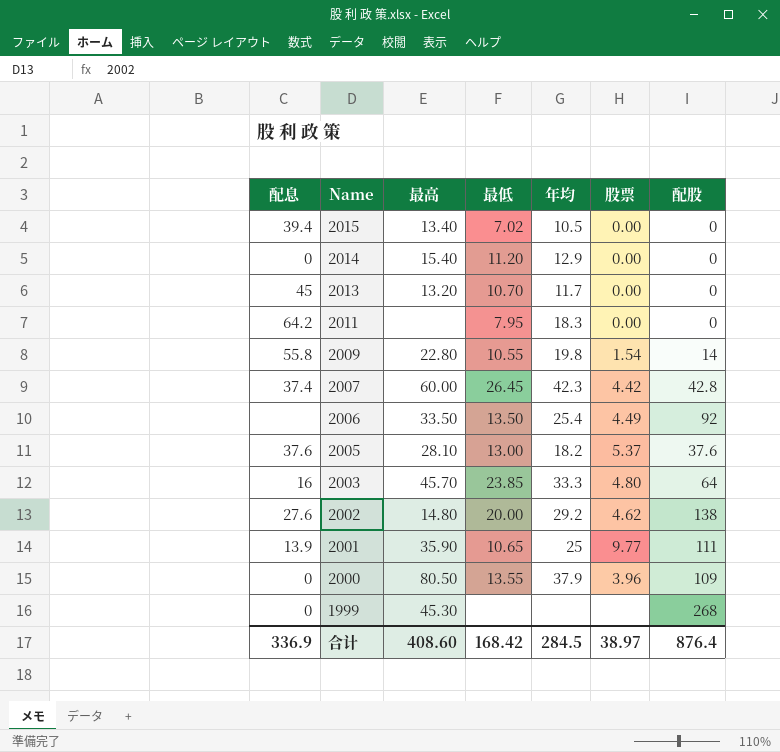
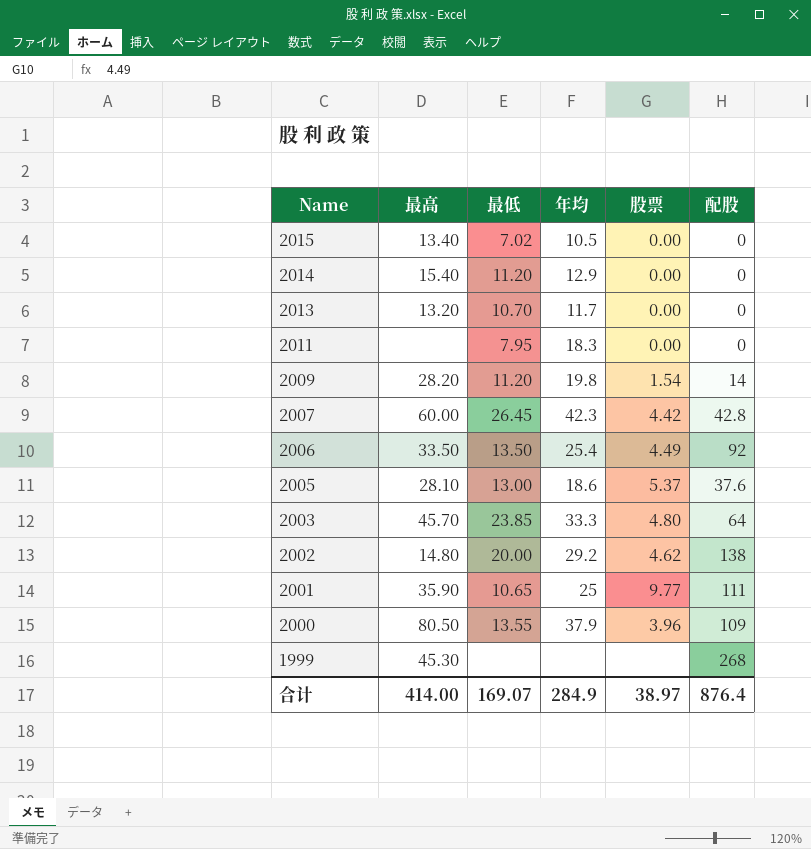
column 配息 | position: 1 -> none
2009 | 最高: 22.80 -> 28.20
2009 | 最低: 10.55 -> 11.20
2005 | 年均: 18.2 -> 18.6
合计 | 最高: 408.60 -> 414.00
合计 | 最低: 168.42 -> 169.07
合计 | 年均: 284.5 -> 284.9

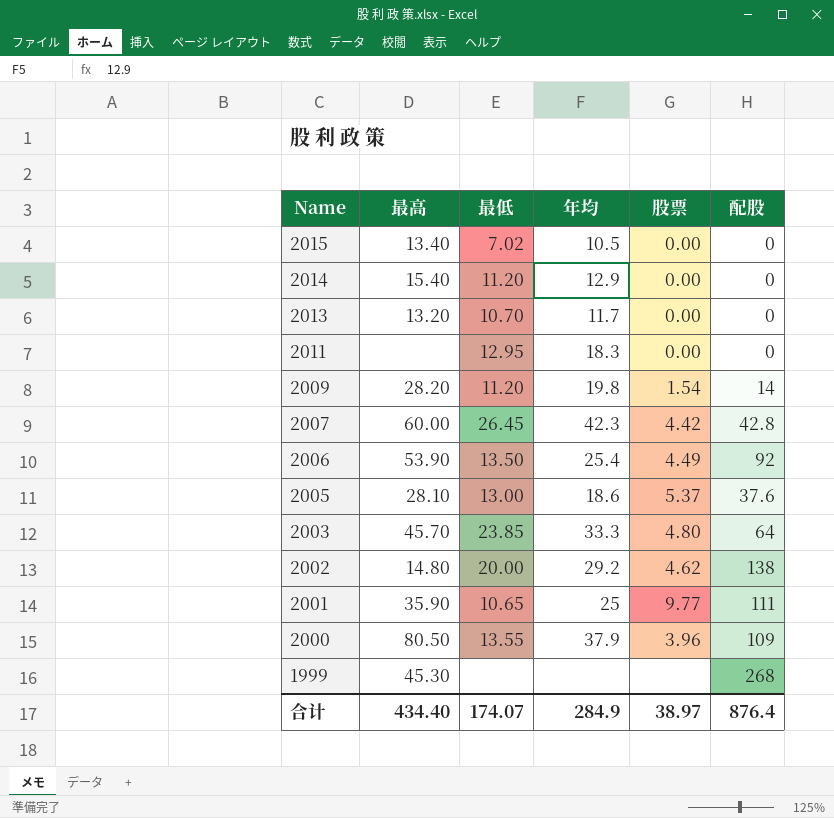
2011 | 最低: 7.95 -> 12.95
2006 | 最高: 33.50 -> 53.90
合计 | 最高: 414.00 -> 434.40
合计 | 最低: 169.07 -> 174.07

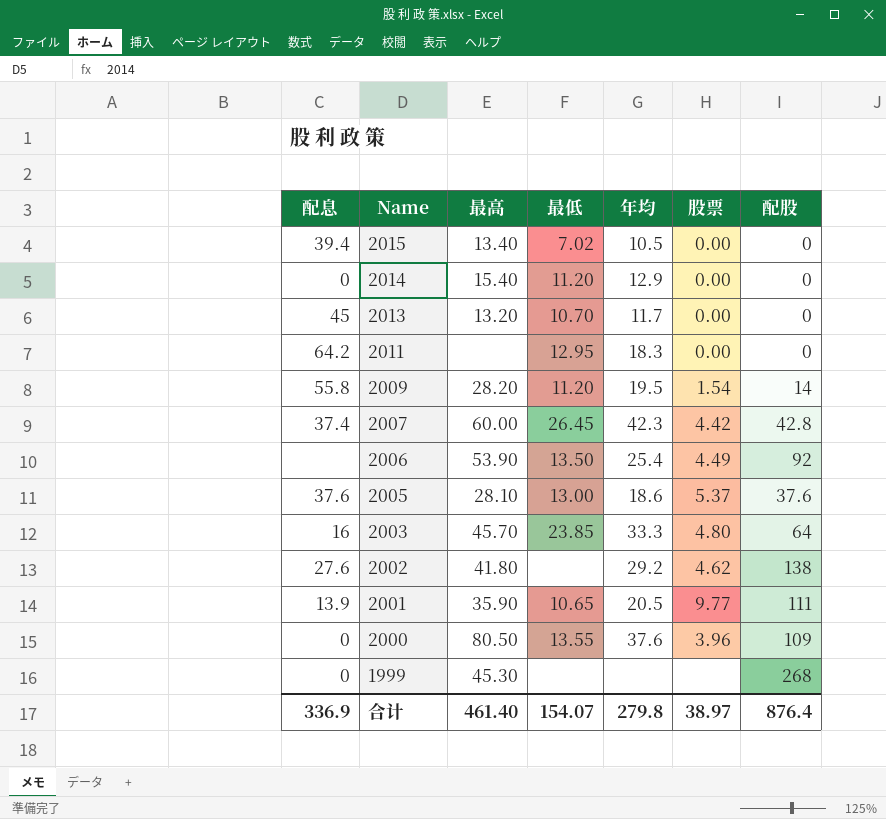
column 配息 | position: none -> 1
2009 | 年均: 19.8 -> 19.5
2002 | 最高: 14.80 -> 41.80
2002 | 最低: 20.00 -> none
2001 | 年均: 25 -> 20.5
2000 | 年均: 37.9 -> 37.6
合计 | 最高: 434.40 -> 461.40
合计 | 最低: 174.07 -> 154.07
合计 | 年均: 284.9 -> 279.8

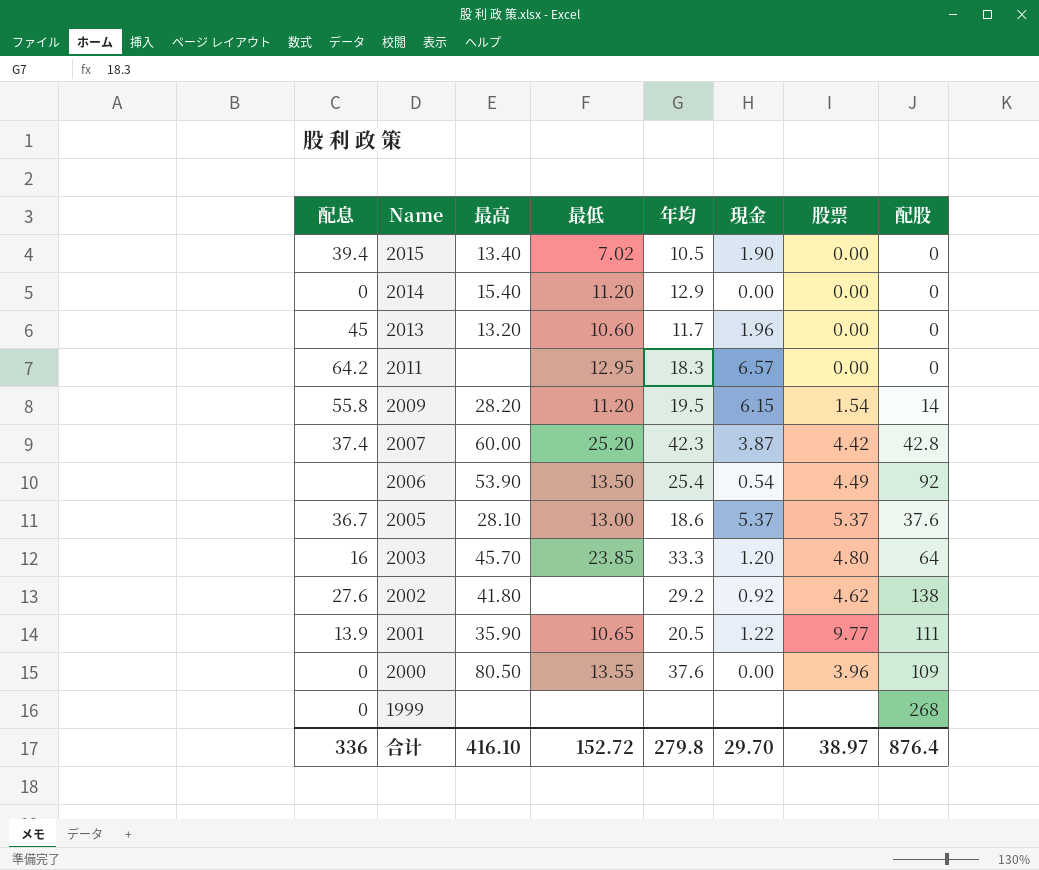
column 現金 | position: none -> 6
2013 | 最低: 10.70 -> 10.60
2007 | 最低: 26.45 -> 25.20
2005 | 配息: 37.6 -> 36.7
1999 | 最高: 45.30 -> none
合计 | 配息: 336.9 -> 336
合计 | 最高: 461.40 -> 416.10
合计 | 最低: 154.07 -> 152.72

